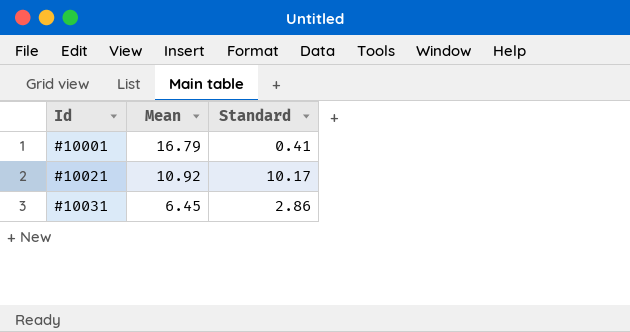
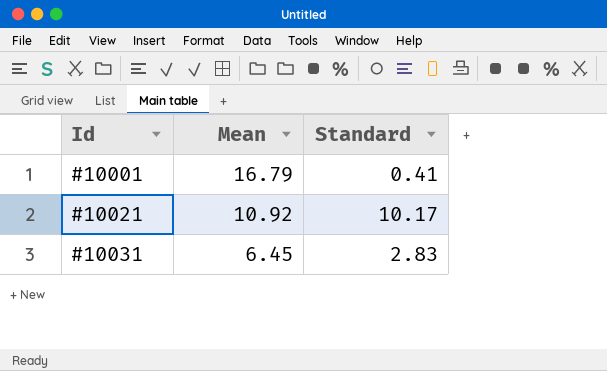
#10031 | Standard: 2.86 -> 2.83

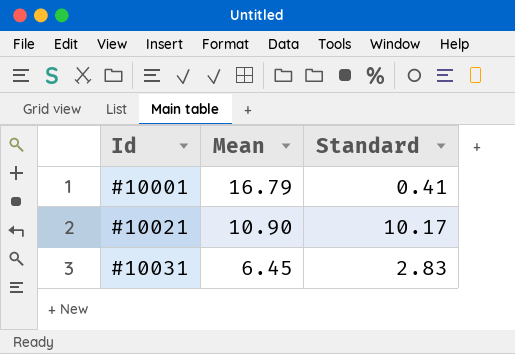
#10021 | Mean: 10.92 -> 10.90

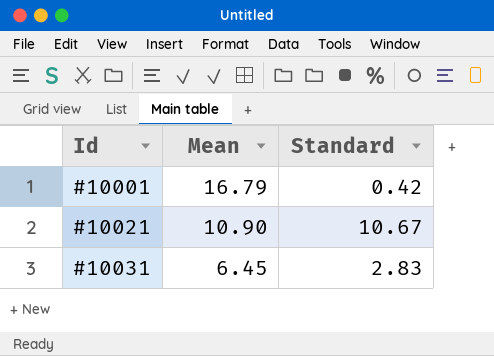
#10001 | Standard: 0.41 -> 0.42
#10021 | Standard: 10.17 -> 10.67

